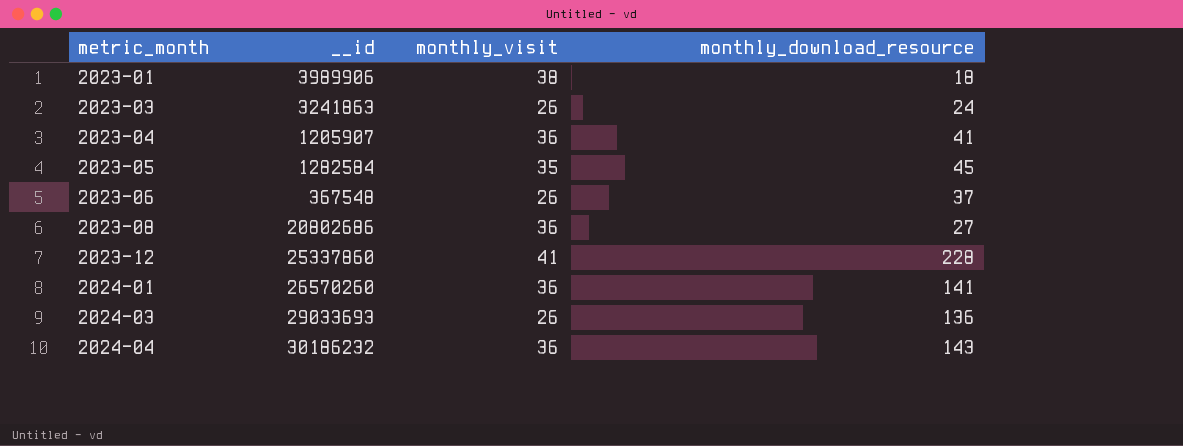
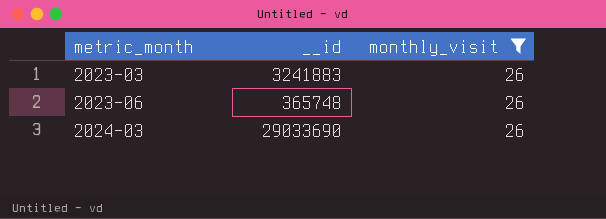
filter: none -> monthly_visit = 26
column monthly_download_resource | position: 4 -> none
2023-03 | __id: 3241863 -> 3241883
2023-06 | __id: 367548 -> 365748
2024-03 | __id: 29033693 -> 29033690

